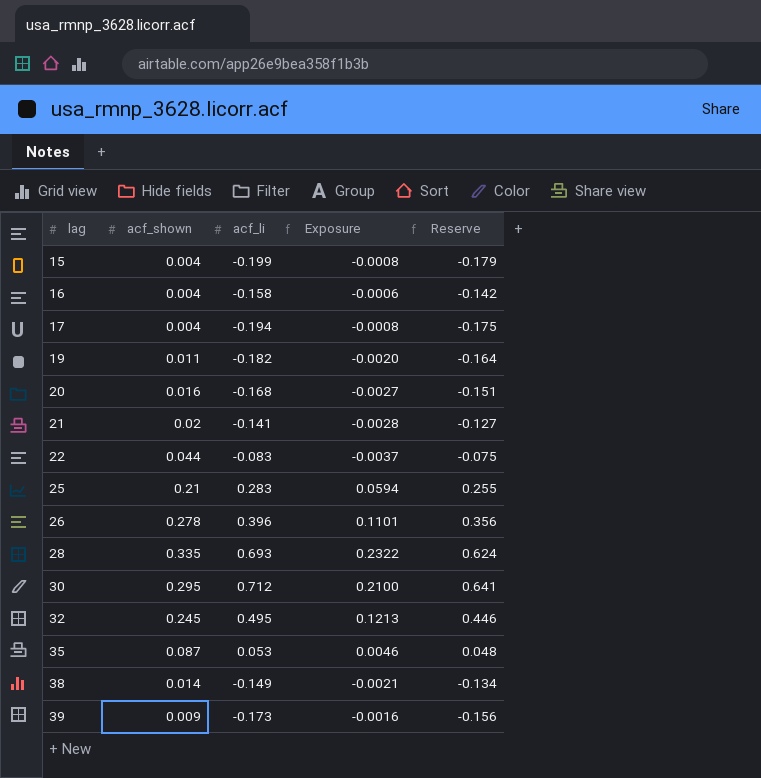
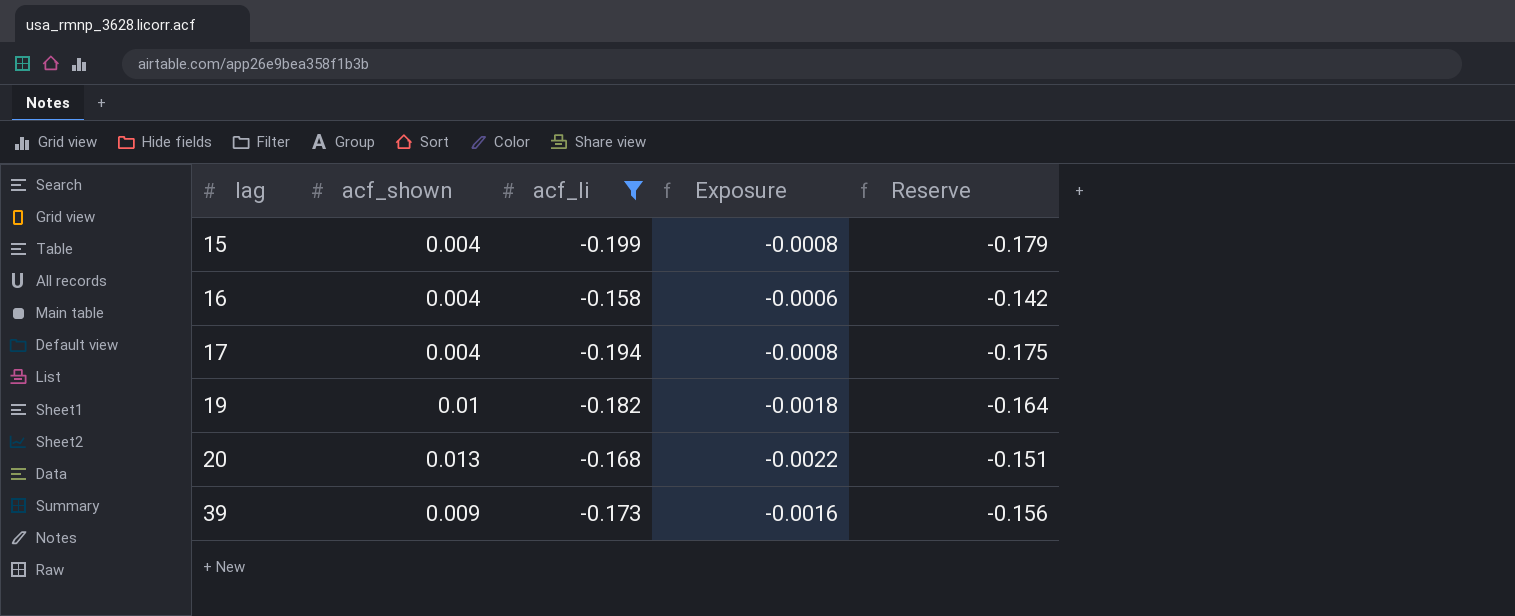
filter: none -> acf_li <= -0.158
19 | acf_shown: 0.011 -> 0.01
19 | Exposure: -0.0020 -> -0.0018
20 | acf_shown: 0.016 -> 0.013
20 | Exposure: -0.0027 -> -0.0022

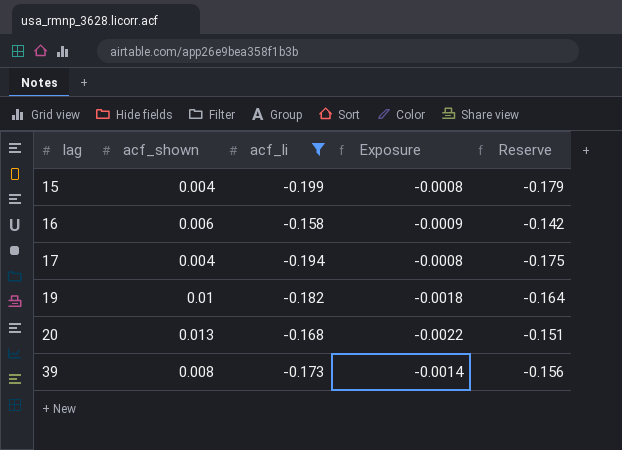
16 | acf_shown: 0.004 -> 0.006
16 | Exposure: -0.0006 -> -0.0009
39 | acf_shown: 0.009 -> 0.008
39 | Exposure: -0.0016 -> -0.0014

